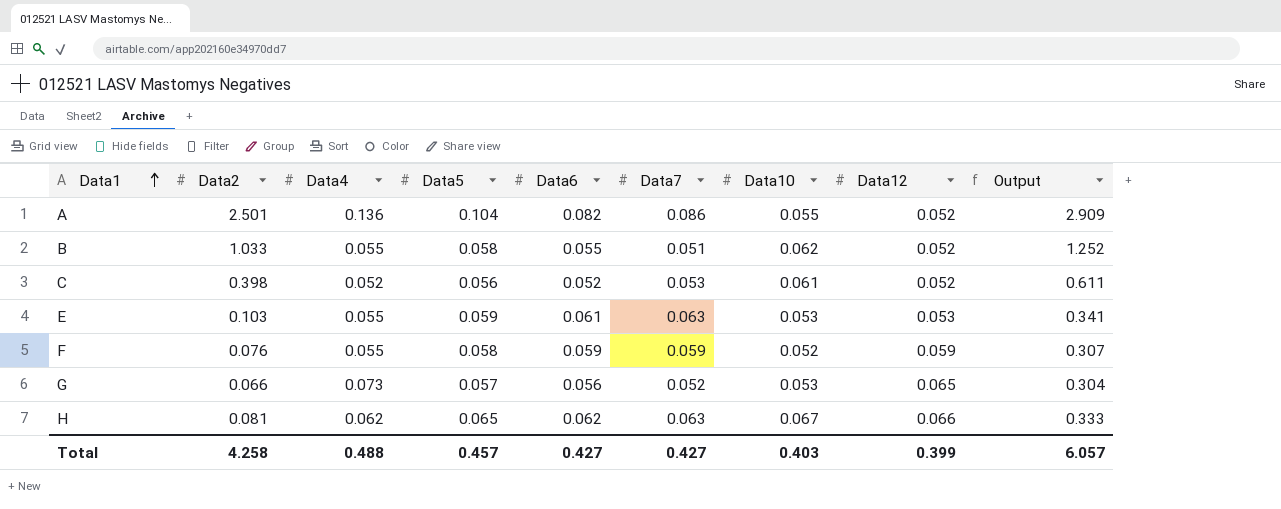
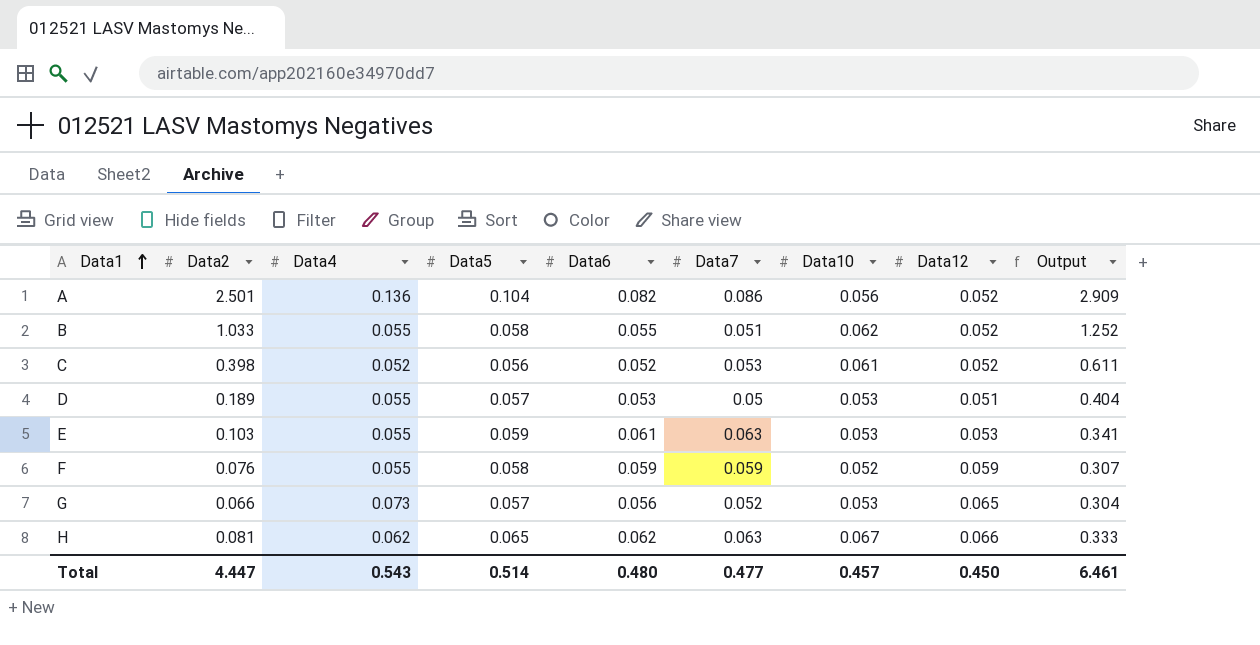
A | Data10: 0.055 -> 0.056
row D: none -> 0.189 | 0.055 | 0.057 | 0.053 | 0.05 | 0.053 | 0.051 | 0.404
Total | Data2: 4.258 -> 4.447
Total | Data4: 0.488 -> 0.543
Total | Data5: 0.457 -> 0.514
Total | Data6: 0.427 -> 0.480
Total | Data7: 0.427 -> 0.477
Total | Data10: 0.403 -> 0.457
Total | Data12: 0.399 -> 0.450
Total | Output: 6.057 -> 6.461

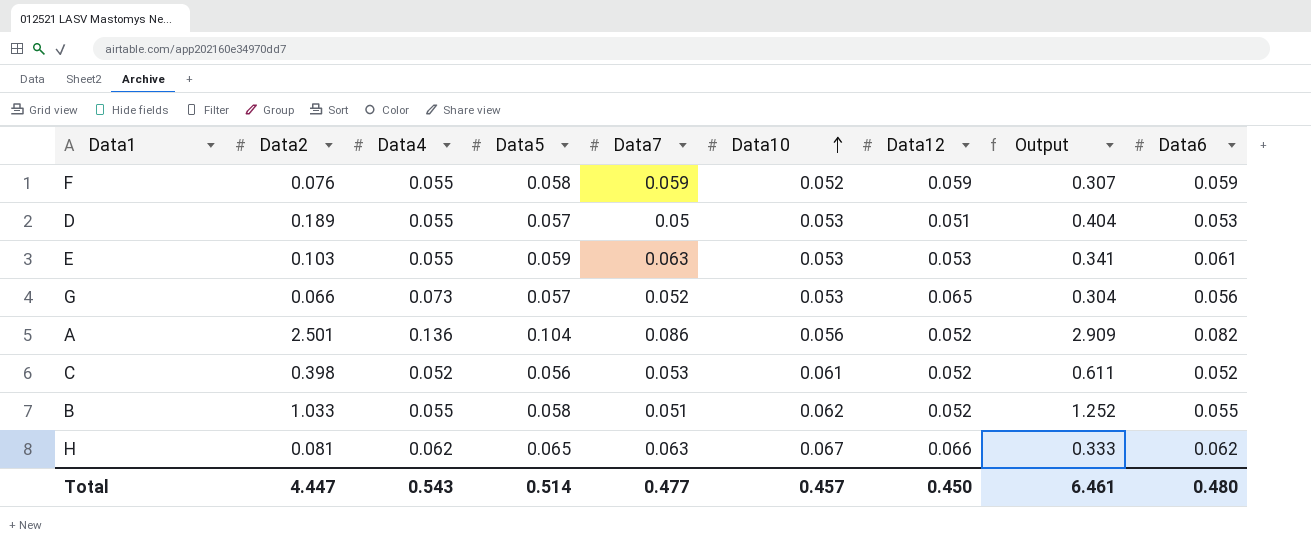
row order: Data1 ascending -> Data10 ascending
column Data6 | position: 5 -> 9

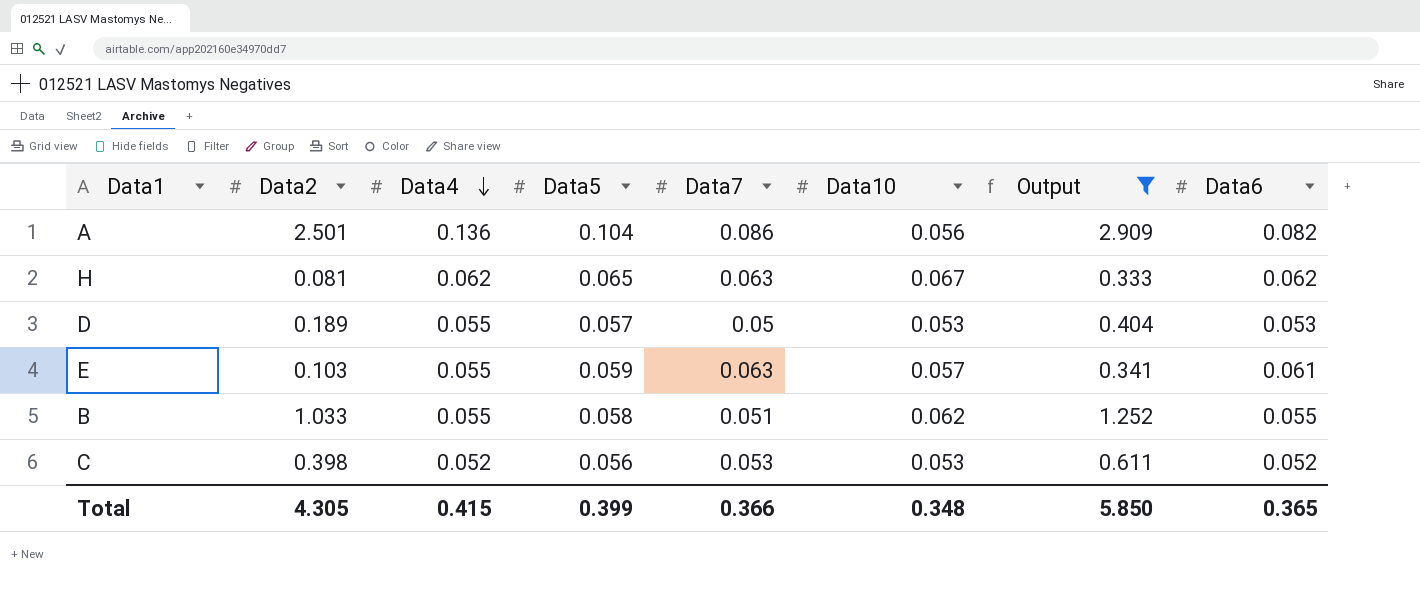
filter: none -> Output >= 0.333
row order: Data10 ascending -> Data4 descending
column Data12 | position: 7 -> none
E | Data10: 0.053 -> 0.057
C | Data10: 0.061 -> 0.053
Total | Data2: 4.447 -> 4.305
Total | Data4: 0.543 -> 0.415
Total | Data5: 0.514 -> 0.399
Total | Data7: 0.477 -> 0.366
Total | Data10: 0.457 -> 0.348
Total | Output: 6.461 -> 5.850
Total | Data6: 0.480 -> 0.365

